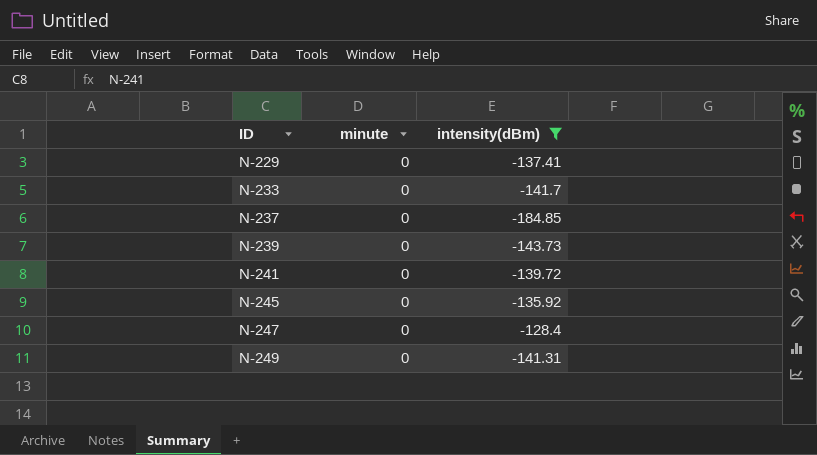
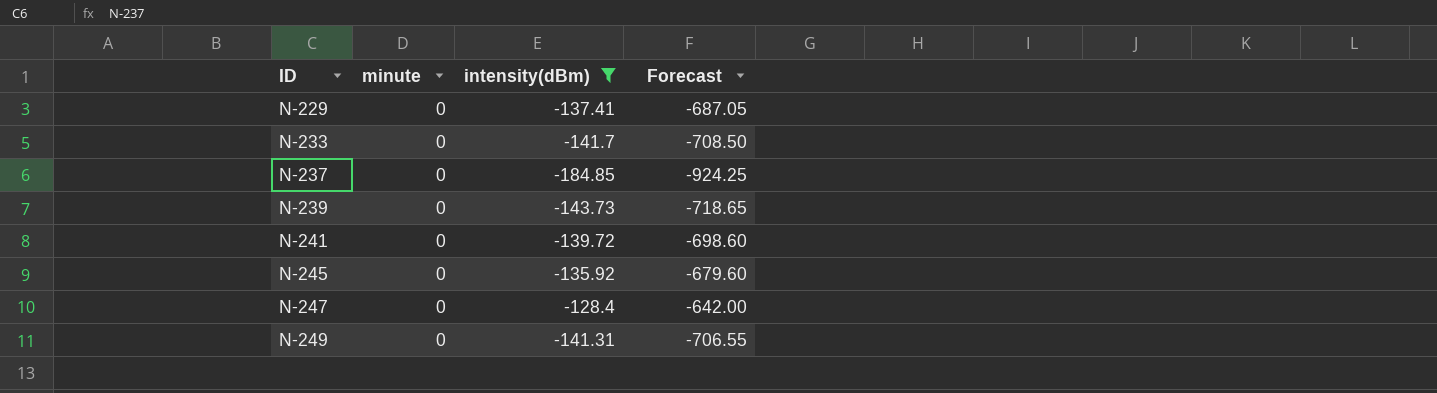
column Forecast | formula: none -> [intensity(dBm)] * 5

